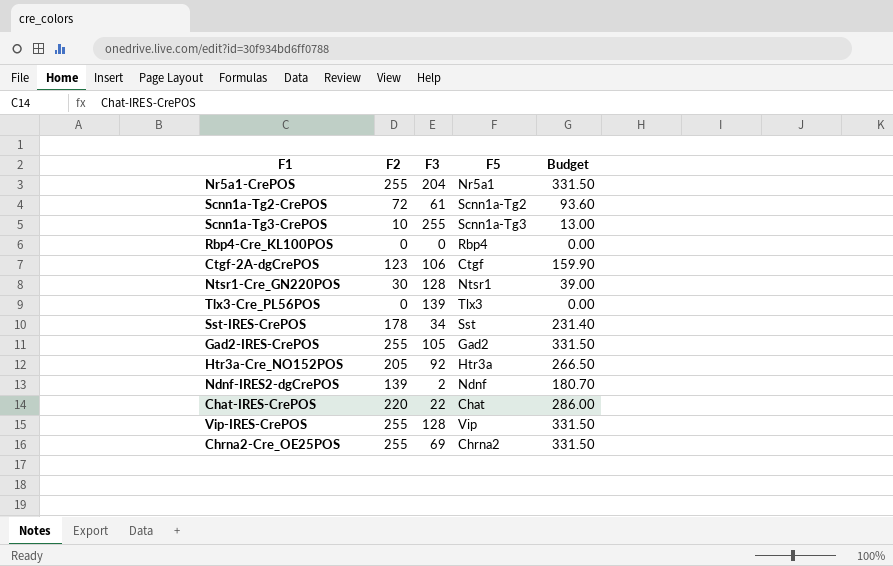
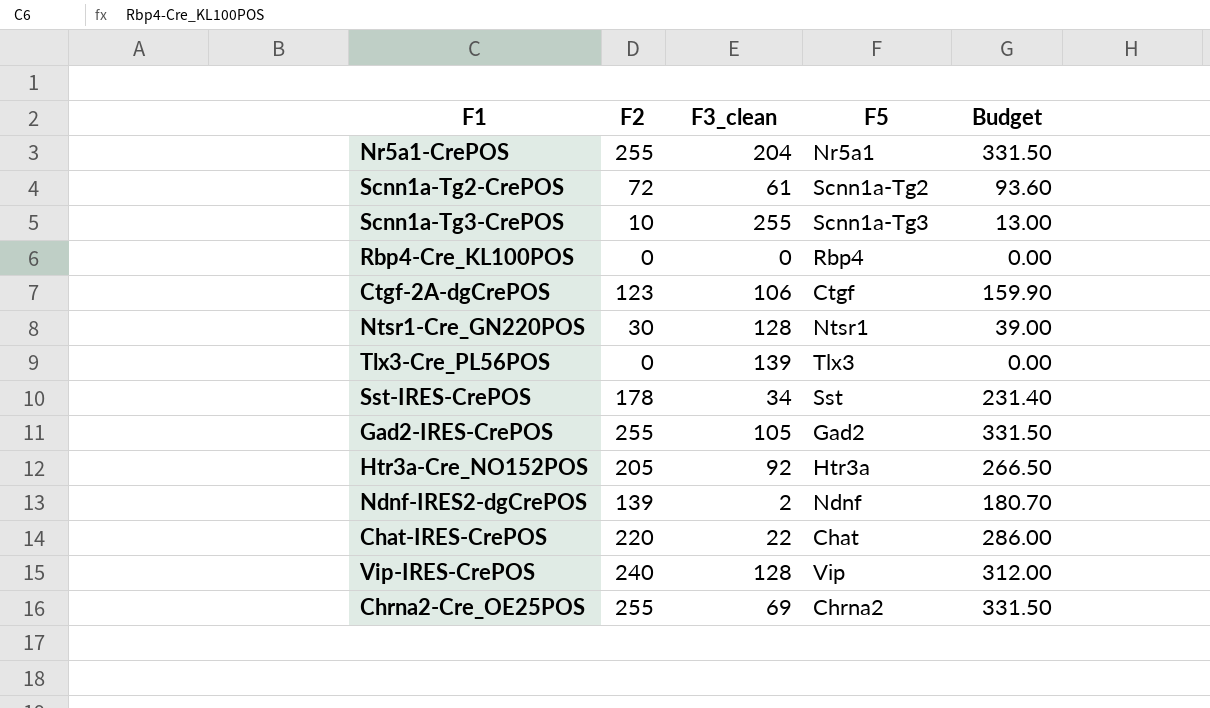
column name: F3 -> F3_clean
Vip-IRES-CrePOS | F2: 255 -> 240
Vip-IRES-CrePOS | Budget: 331.50 -> 312.00

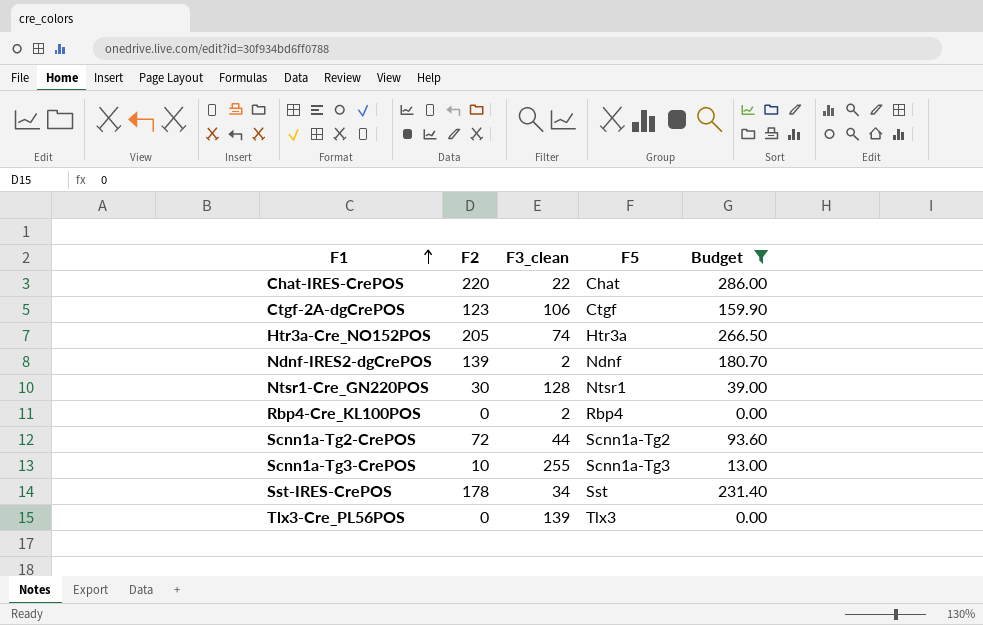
filter: none -> Budget <= 286.00
row order: none -> F1 ascending
Htr3a-Cre_NO152POS | F3_clean: 92 -> 74
Rbp4-Cre_KL100POS | F3_clean: 0 -> 2
Scnn1a-Tg2-CrePOS | F3_clean: 61 -> 44

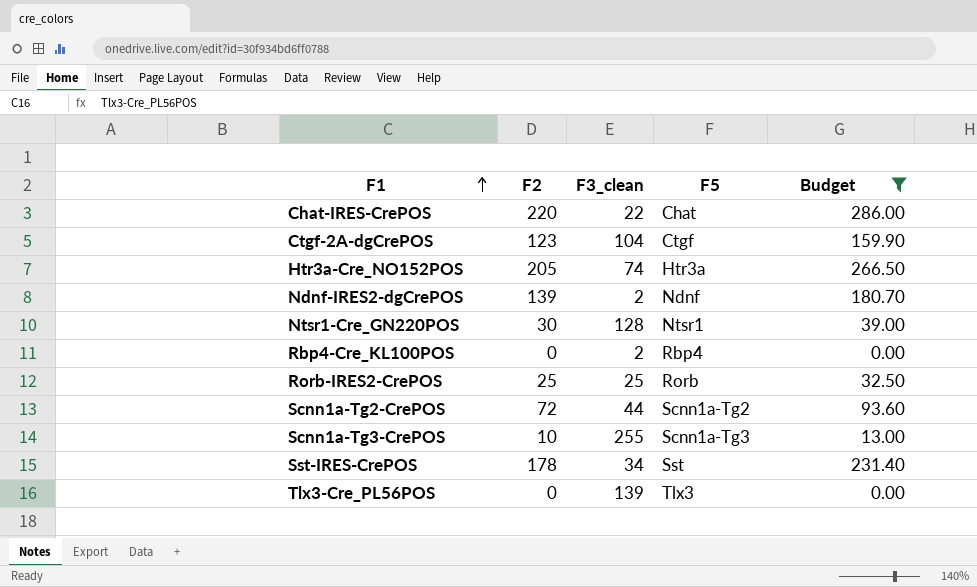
Ctgf-2A-dgCrePOS | F3_clean: 106 -> 104
row Rorb-IRES2-CrePOS: none -> 25 | 25 | Rorb | 32.50

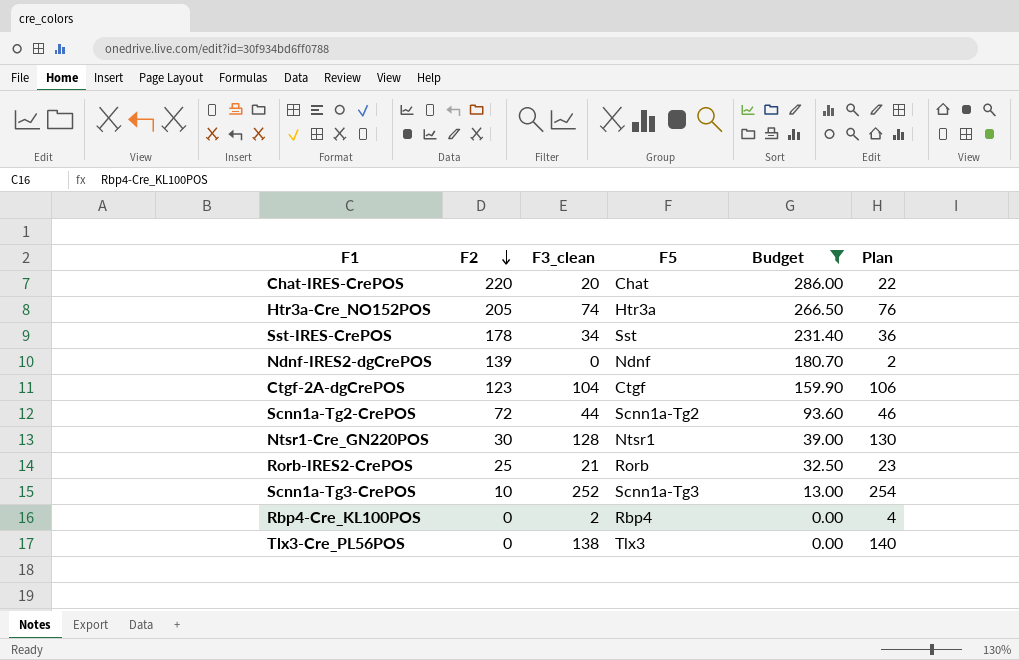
row order: F1 ascending -> F2 descending
column Plan | formula: none -> [F3_clean] + 2
Chat-IRES-CrePOS | F3_clean: 22 -> 20
Ndnf-IRES2-dgCrePOS | F3_clean: 2 -> 0
Rorb-IRES2-CrePOS | F3_clean: 25 -> 21
Scnn1a-Tg3-CrePOS | F3_clean: 255 -> 252
Tlx3-Cre_PL56POS | F3_clean: 139 -> 138

